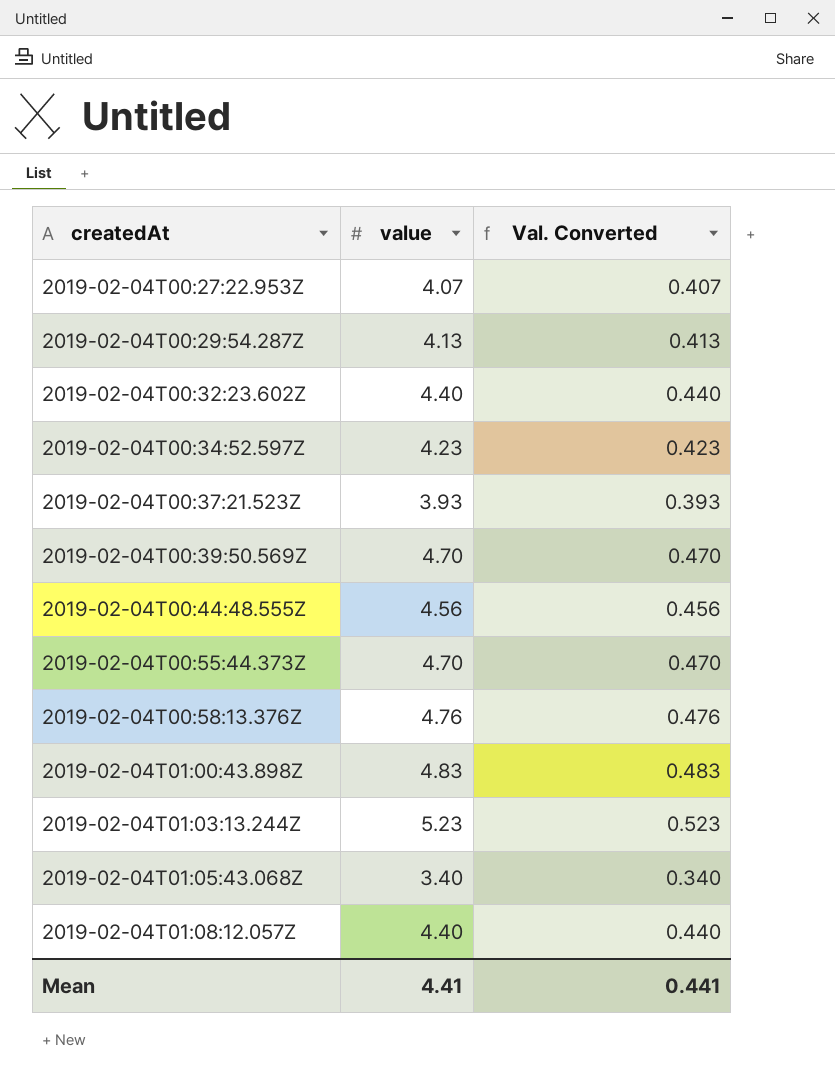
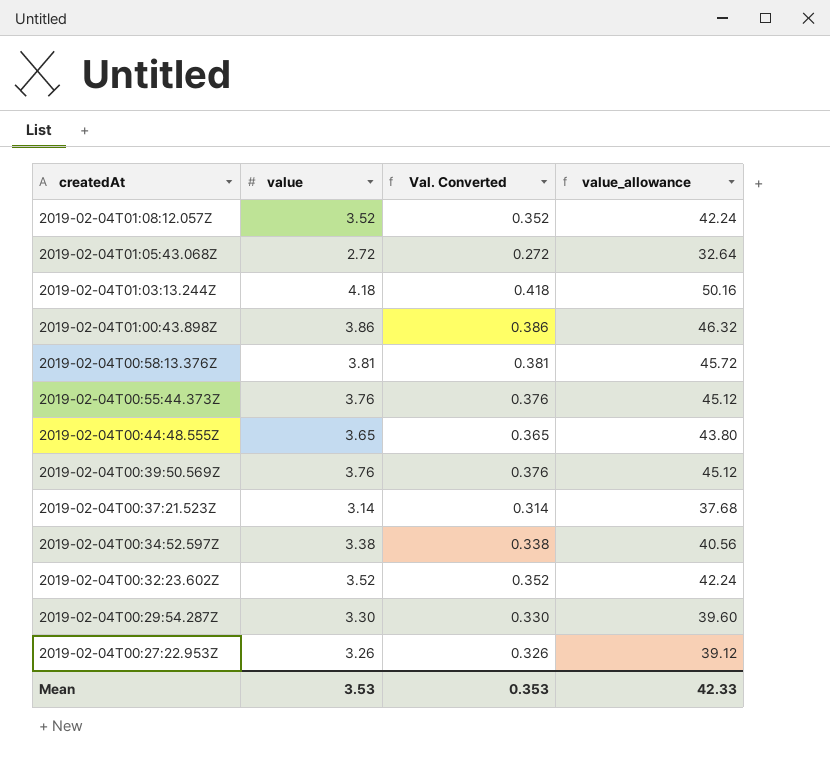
row order: createdAt ascending -> createdAt descending
column value_allowance | formula: none -> [value] * 12
2019-02-04T01:08:12.057Z | value: 4.40 -> 3.52
2019-02-04T01:08:12.057Z | Val. Converted: 0.440 -> 0.352
2019-02-04T01:05:43.068Z | value: 3.40 -> 2.72
2019-02-04T01:05:43.068Z | Val. Converted: 0.340 -> 0.272
2019-02-04T01:03:13.244Z | value: 5.23 -> 4.18
2019-02-04T01:03:13.244Z | Val. Converted: 0.523 -> 0.418
2019-02-04T01:00:43.898Z | value: 4.83 -> 3.86
2019-02-04T01:00:43.898Z | Val. Converted: 0.483 -> 0.386
2019-02-04T00:58:13.376Z | value: 4.76 -> 3.81
2019-02-04T00:58:13.376Z | Val. Converted: 0.476 -> 0.381
2019-02-04T00:55:44.373Z | value: 4.70 -> 3.76
2019-02-04T00:55:44.373Z | Val. Converted: 0.470 -> 0.376
2019-02-04T00:44:48.555Z | value: 4.56 -> 3.65
2019-02-04T00:44:48.555Z | Val. Converted: 0.456 -> 0.365
2019-02-04T00:39:50.569Z | value: 4.70 -> 3.76
2019-02-04T00:39:50.569Z | Val. Converted: 0.470 -> 0.376
2019-02-04T00:37:21.523Z | value: 3.93 -> 3.14
2019-02-04T00:37:21.523Z | Val. Converted: 0.393 -> 0.314
2019-02-04T00:34:52.597Z | value: 4.23 -> 3.38
2019-02-04T00:34:52.597Z | Val. Converted: 0.423 -> 0.338
2019-02-04T00:32:23.602Z | value: 4.40 -> 3.52
2019-02-04T00:32:23.602Z | Val. Converted: 0.440 -> 0.352
2019-02-04T00:29:54.287Z | value: 4.13 -> 3.30
2019-02-04T00:29:54.287Z | Val. Converted: 0.413 -> 0.330
2019-02-04T00:27:22.953Z | value: 4.07 -> 3.26
2019-02-04T00:27:22.953Z | Val. Converted: 0.407 -> 0.326
Mean | value: 4.41 -> 3.53
Mean | Val. Converted: 0.441 -> 0.353

